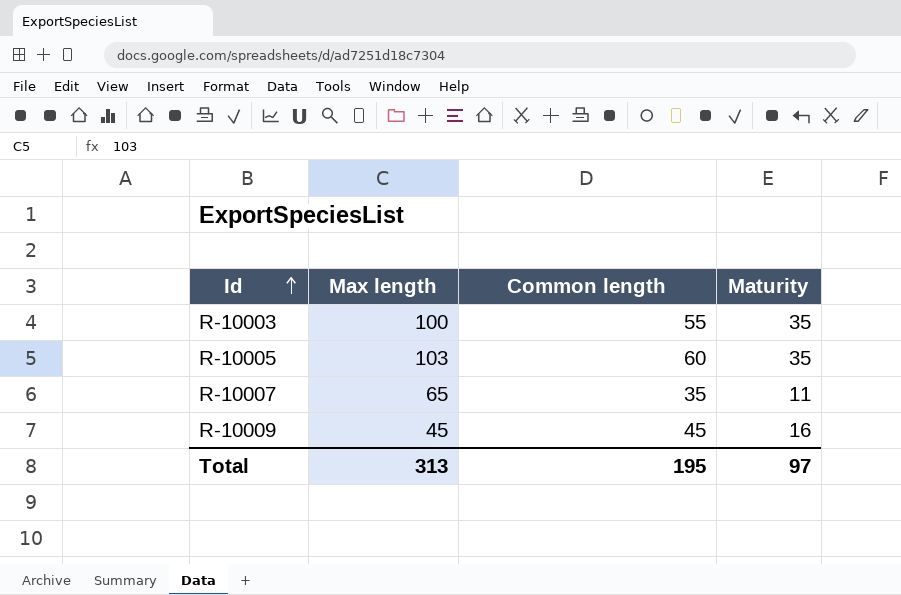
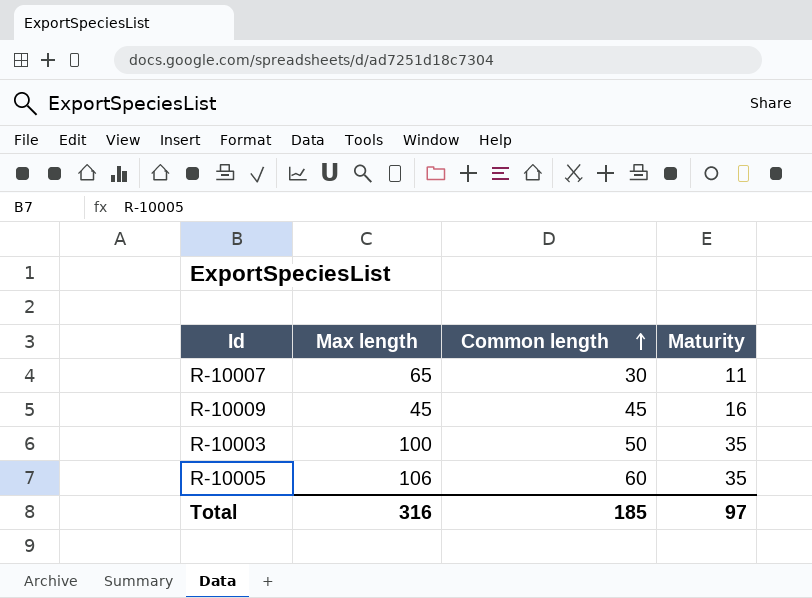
row order: Id ascending -> Common length ascending
R-10007 | Common length: 35 -> 30
R-10003 | Common length: 55 -> 50
R-10005 | Max length: 103 -> 106
Total | Max length: 313 -> 316
Total | Common length: 195 -> 185

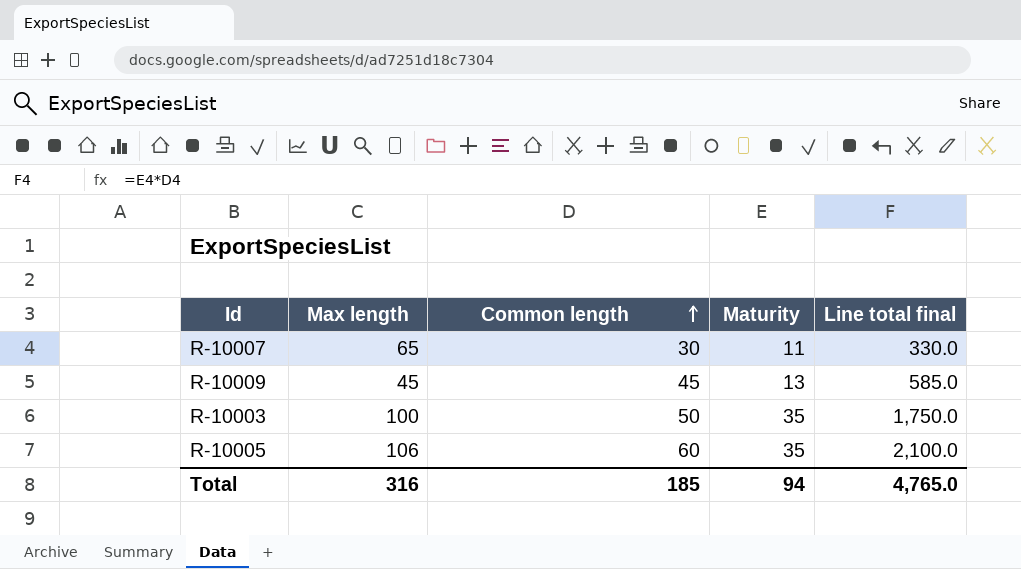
column Line total final | formula: none -> [Common length] * [Maturity]
R-10009 | Maturity: 16 -> 13
Total | Maturity: 97 -> 94

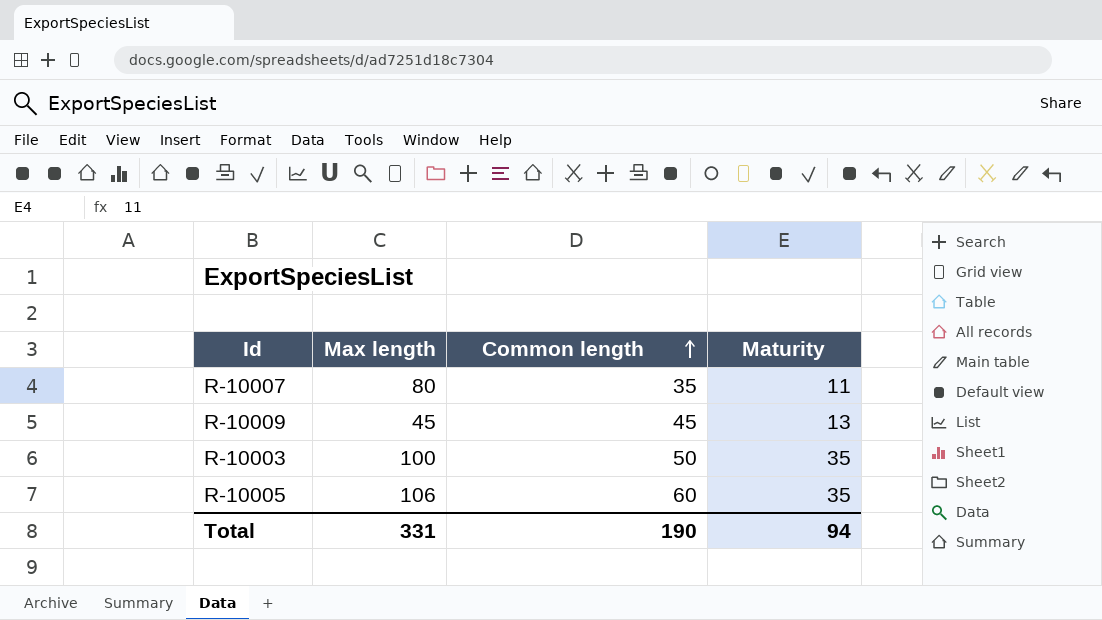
column Line total final | formula: [Common length] * [Maturity] -> none
R-10007 | Max length: 65 -> 80
R-10007 | Common length: 30 -> 35
Total | Max length: 316 -> 331
Total | Common length: 185 -> 190

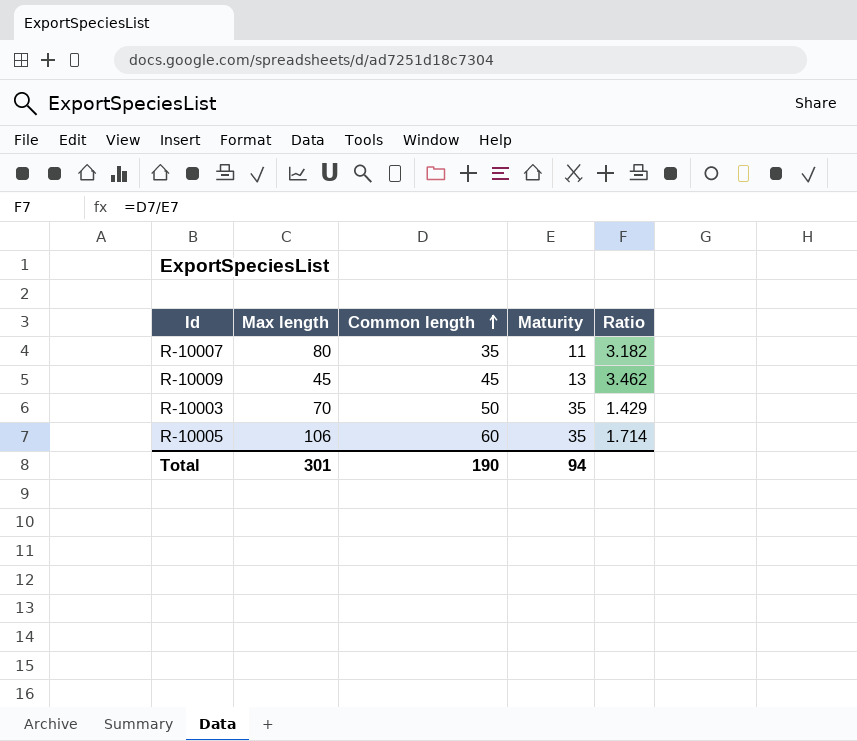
column Ratio | formula: none -> [Common length] / [Maturity]
R-10003 | Max length: 100 -> 70
Total | Max length: 331 -> 301

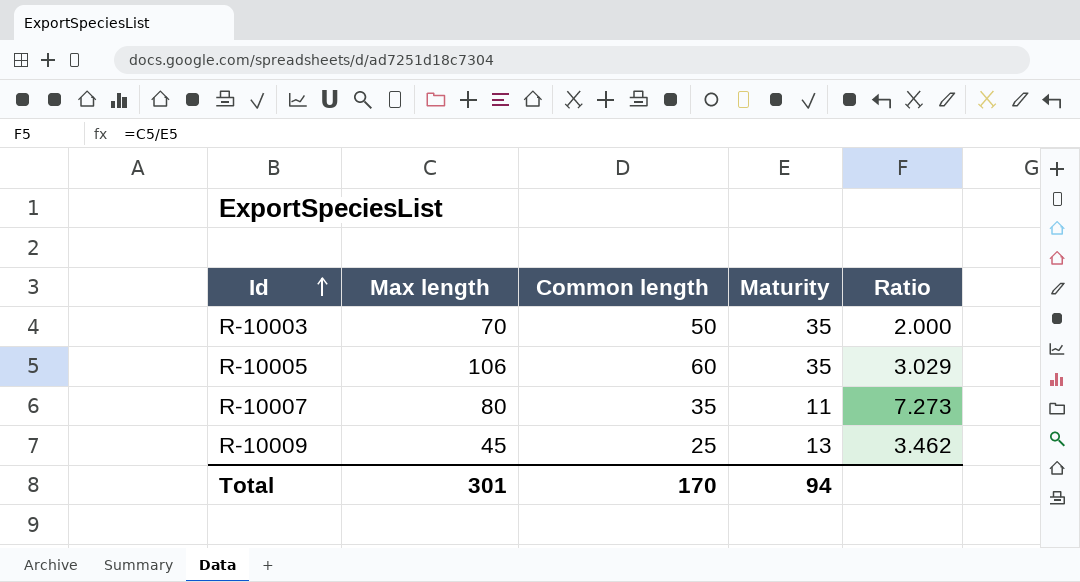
row order: Common length ascending -> Id ascending
column Ratio | formula: [Common length] / [Maturity] -> [Max length] / [Maturity]
R-10009 | Common length: 45 -> 25
Total | Common length: 190 -> 170

